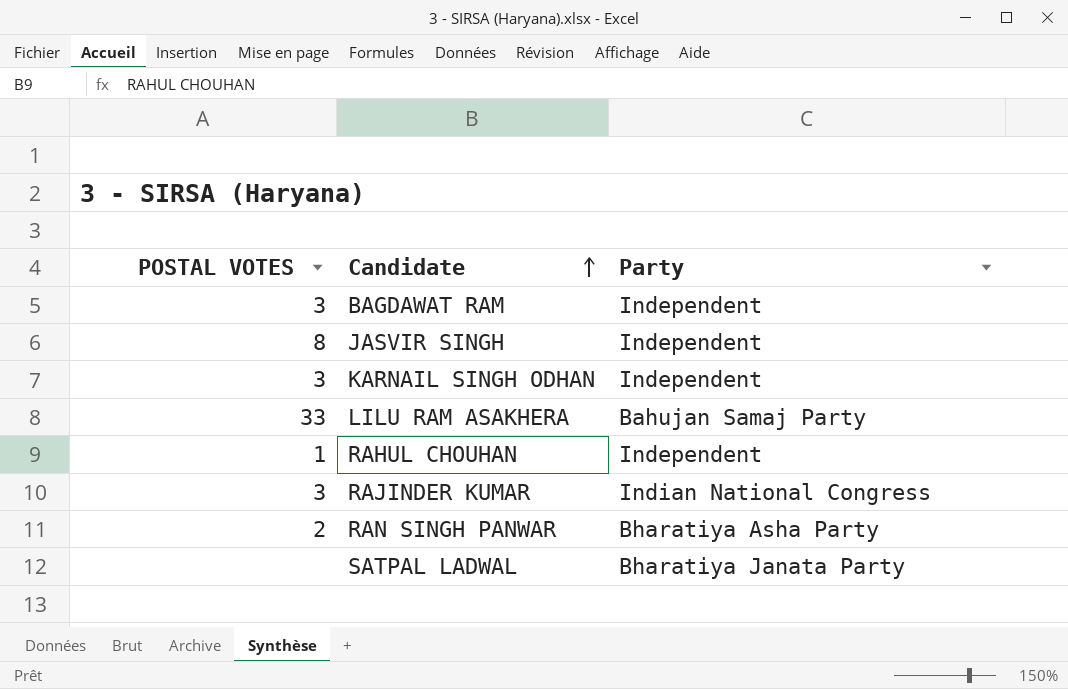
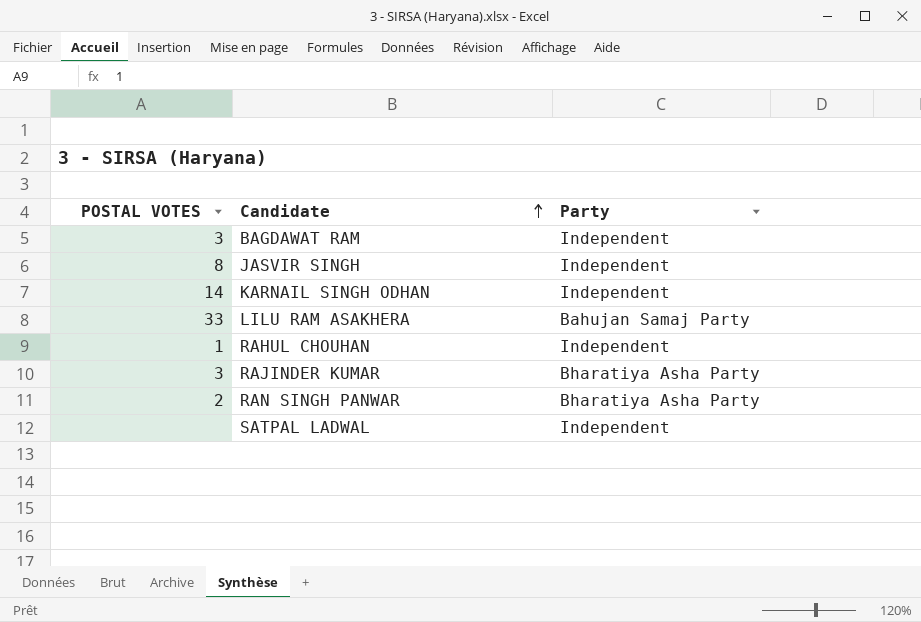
KARNAIL SINGH ODHAN | POSTAL VOTES: 3 -> 14
RAJINDER KUMAR | Party: Indian National Congress -> Bharatiya Asha Party
SATPAL LADWAL | Party: Bharatiya Janata Party -> Independent

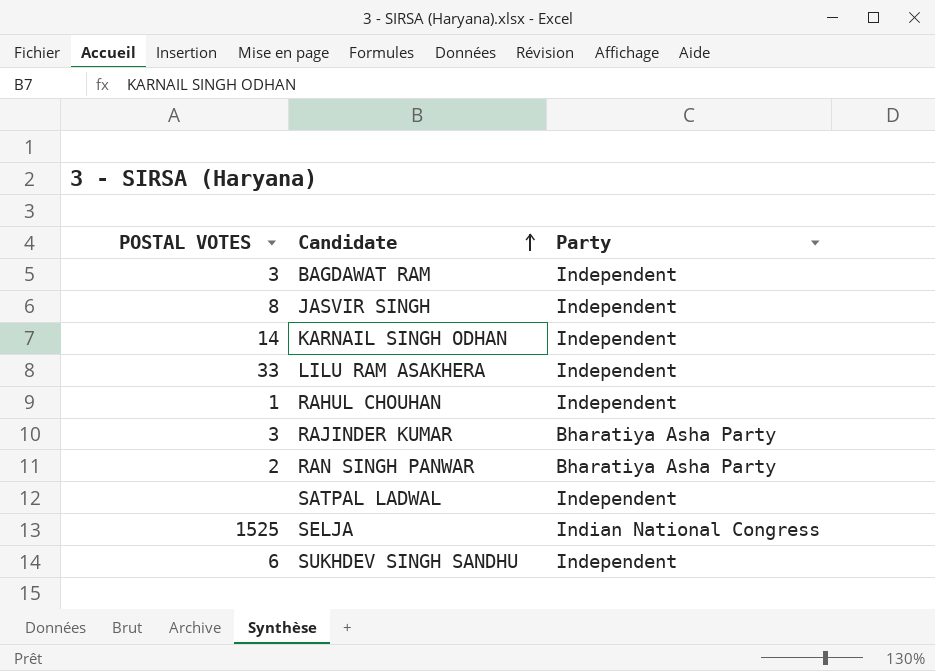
LILU RAM ASAKHERA | Party: Bahujan Samaj Party -> Independent
row SELJA: none -> 1525 | Indian National Congress
row SUKHDEV SINGH SANDHU: none -> 6 | Independent

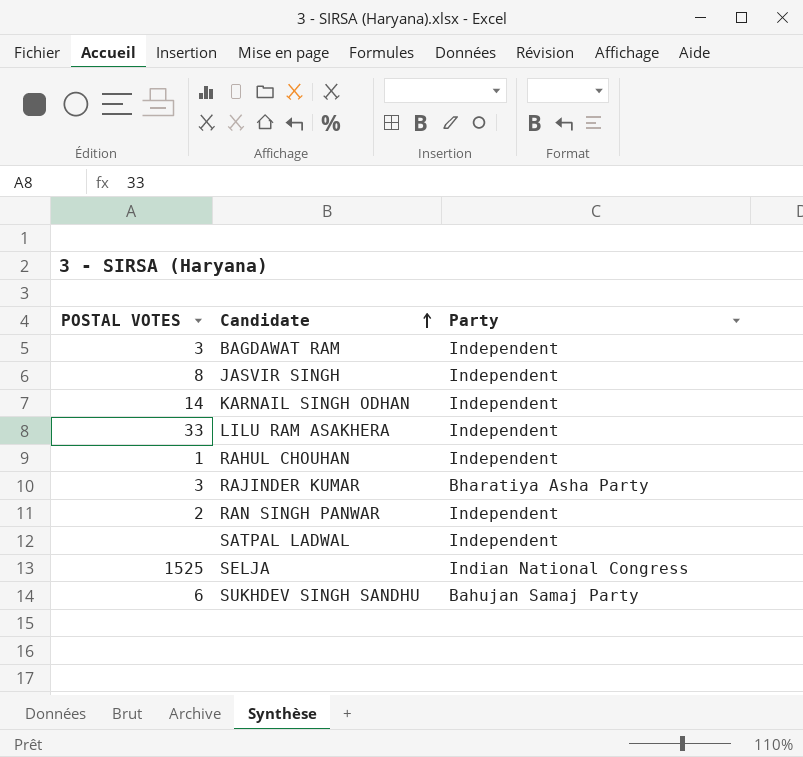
RAN SINGH PANWAR | Party: Bharatiya Asha Party -> Independent
SUKHDEV SINGH SANDHU | Party: Independent -> Bahujan Samaj Party

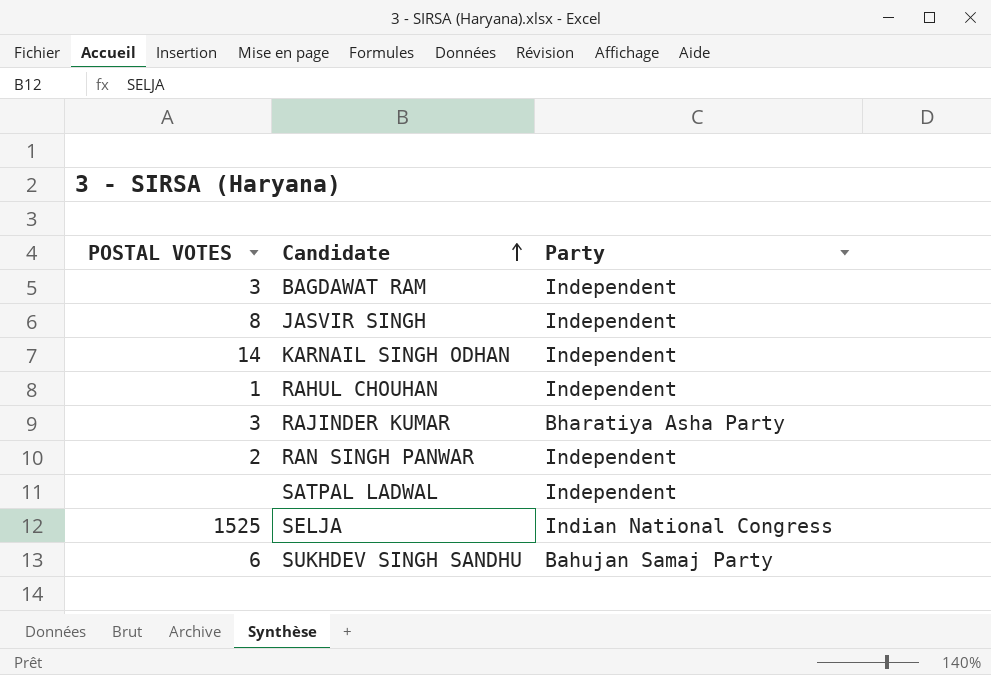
row LILU RAM ASAKHERA: 33 | Independent -> none

